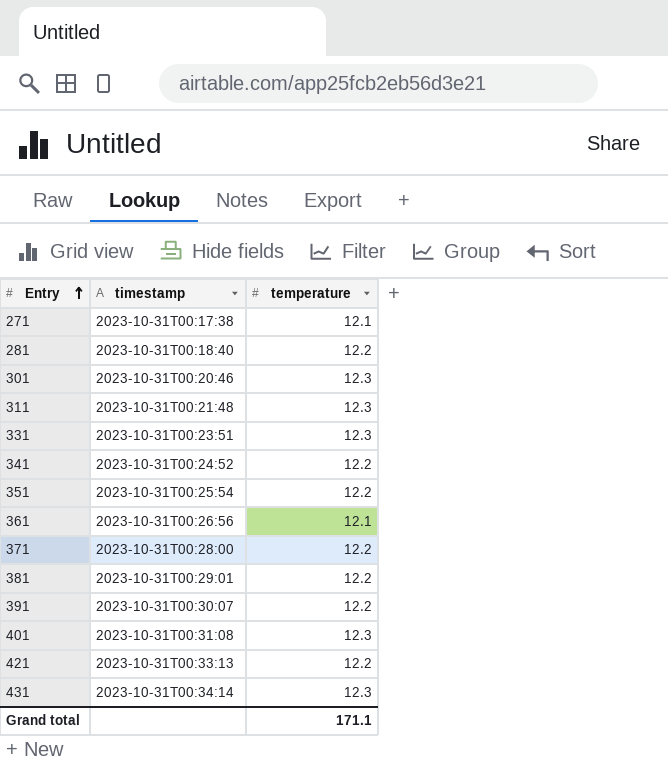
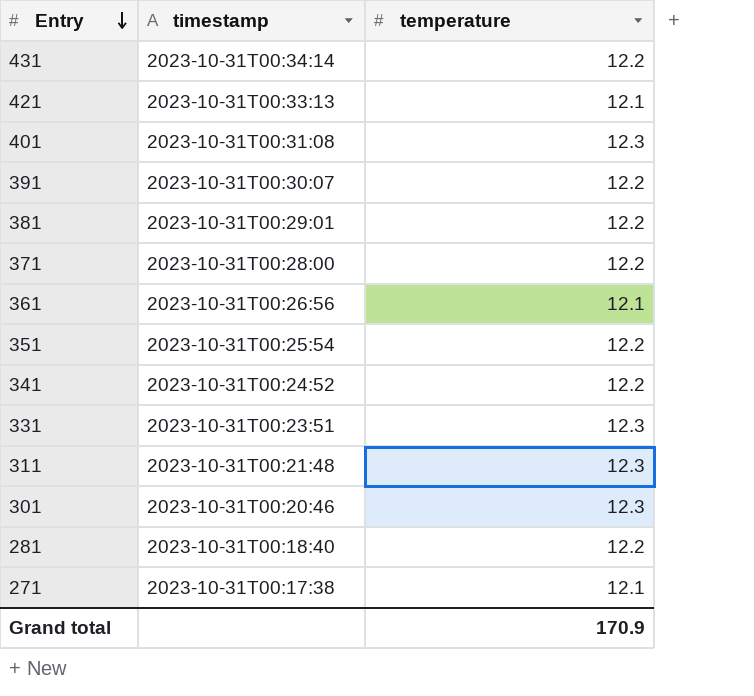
row order: Entry ascending -> Entry descending
431 | temperature: 12.3 -> 12.2
421 | temperature: 12.2 -> 12.1
Grand total | temperature: 171.1 -> 170.9

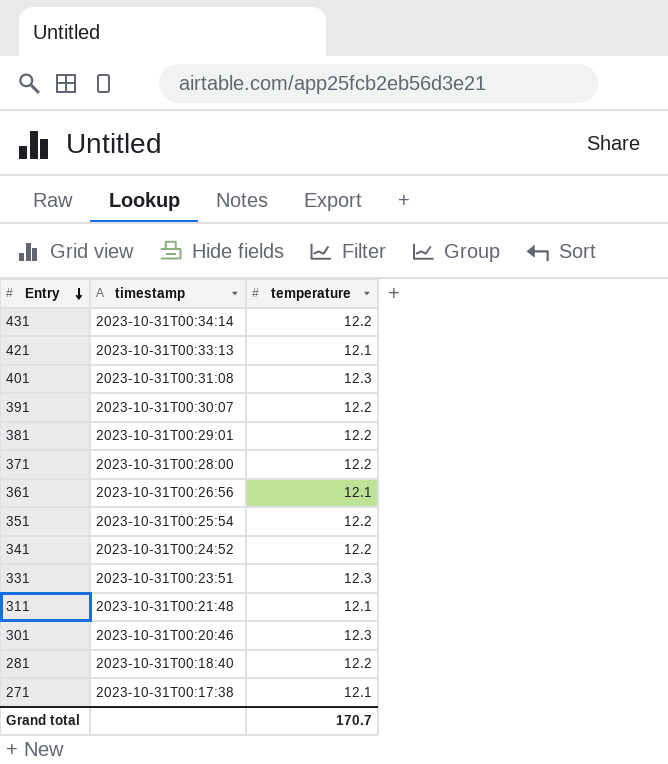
311 | temperature: 12.3 -> 12.1
Grand total | temperature: 170.9 -> 170.7

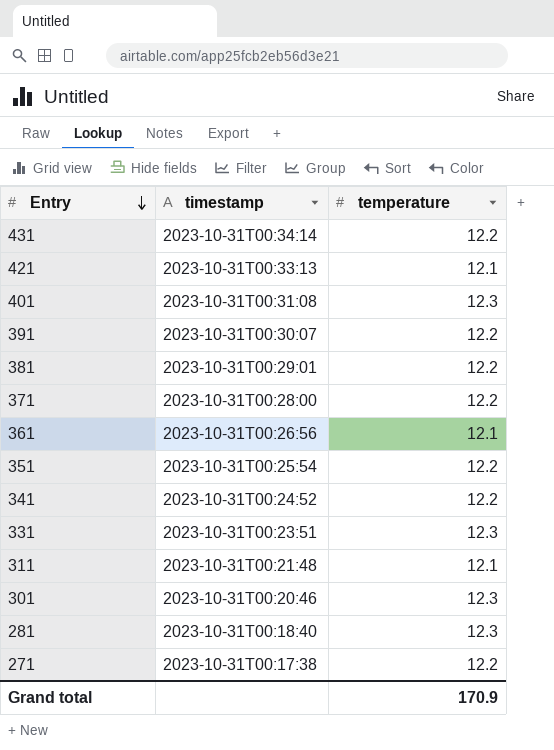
281 | temperature: 12.2 -> 12.3
271 | temperature: 12.1 -> 12.2
Grand total | temperature: 170.7 -> 170.9

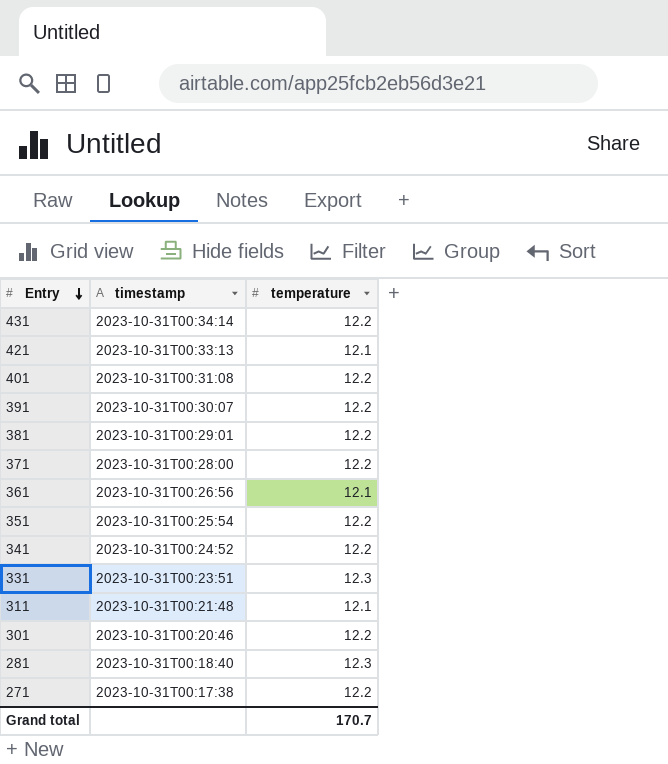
401 | temperature: 12.3 -> 12.2
301 | temperature: 12.3 -> 12.2
Grand total | temperature: 170.9 -> 170.7

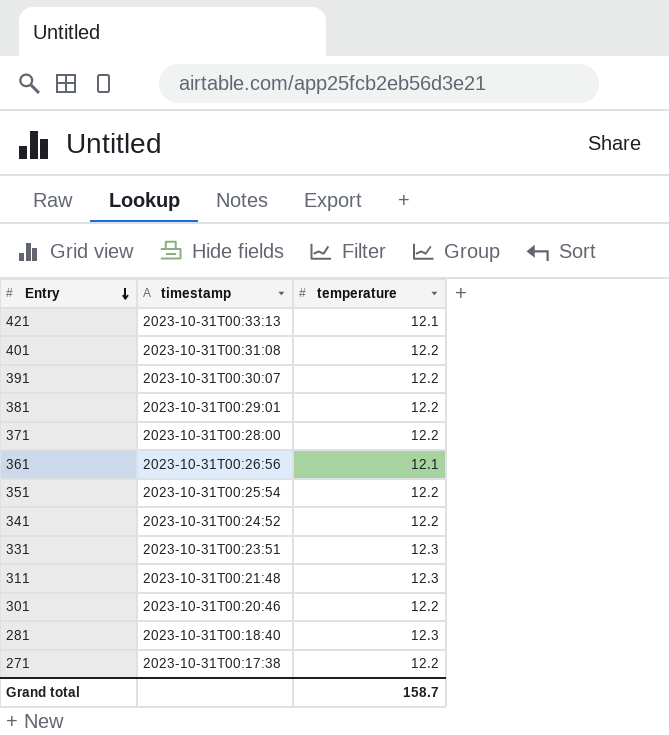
row 431: 2023-10-31T00:34:14 | 12.2 -> none
311 | temperature: 12.1 -> 12.3
Grand total | temperature: 170.7 -> 158.7

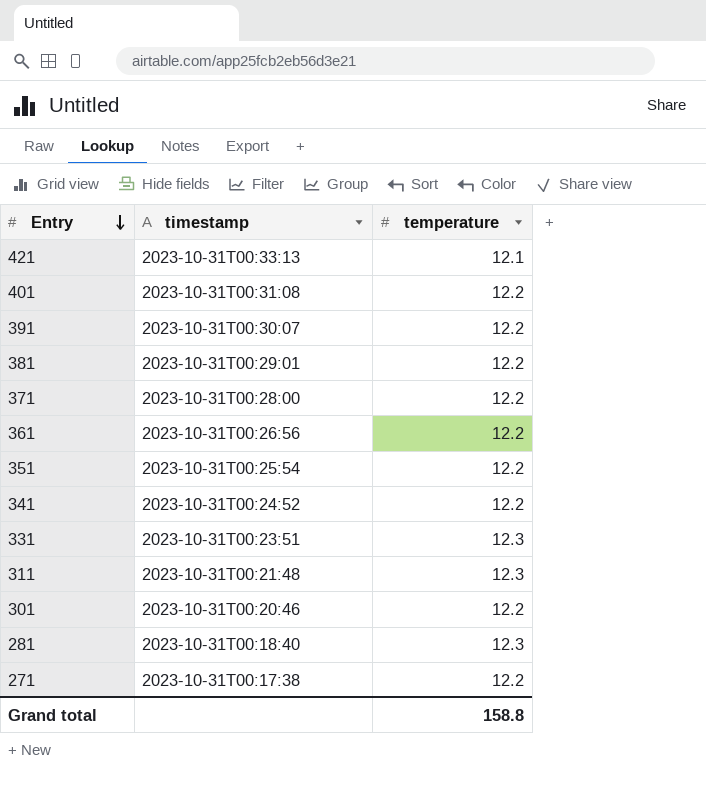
361 | temperature: 12.1 -> 12.2
Grand total | temperature: 158.7 -> 158.8

